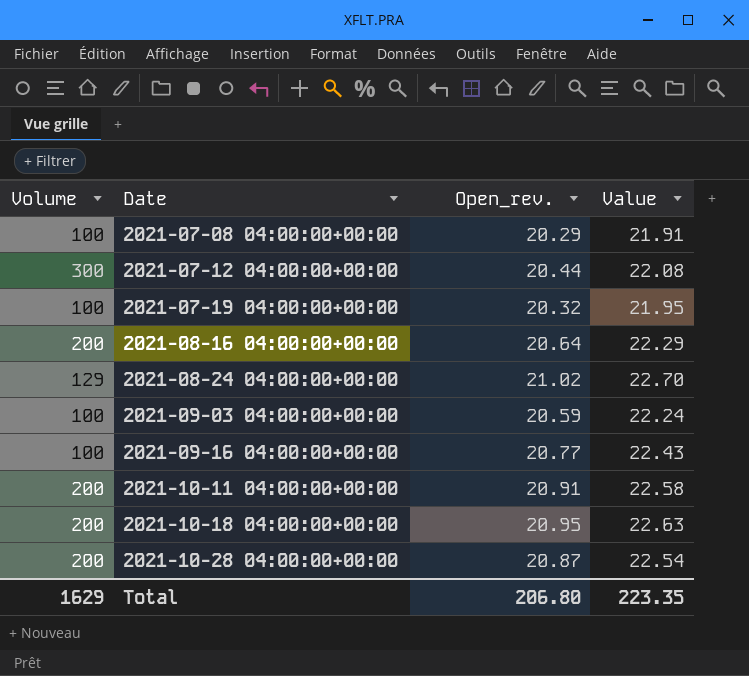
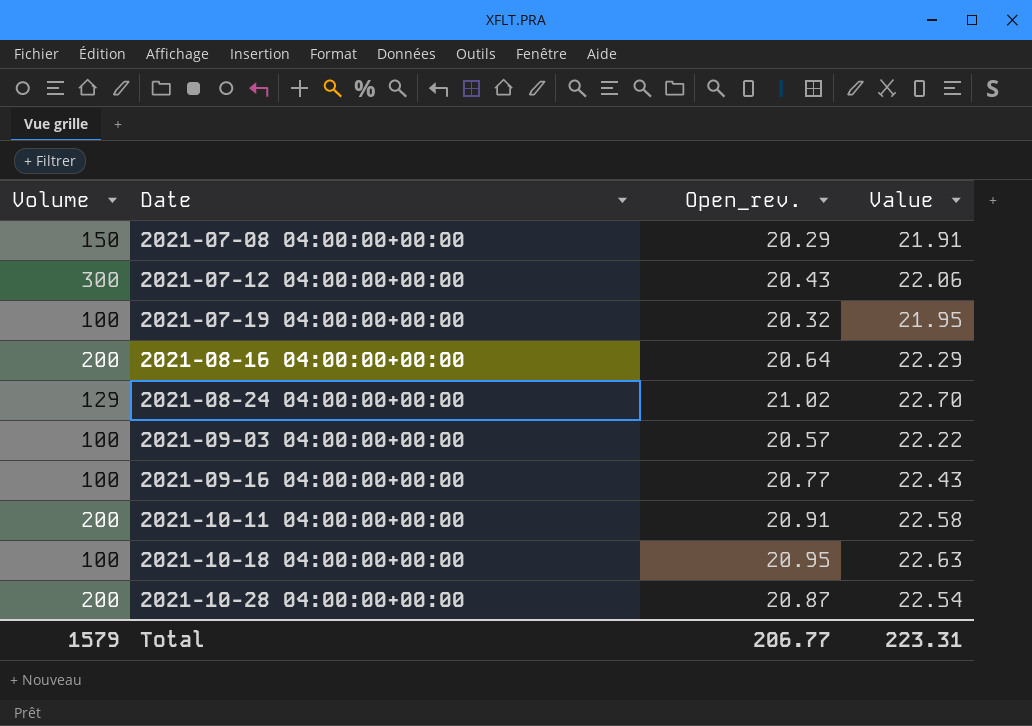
2021-07-08 04:00:00+00:00 | Volume: 100 -> 150
2021-07-12 04:00:00+00:00 | Open_rev.: 20.44 -> 20.43
2021-07-12 04:00:00+00:00 | Value: 22.08 -> 22.06
2021-09-03 04:00:00+00:00 | Open_rev.: 20.59 -> 20.57
2021-09-03 04:00:00+00:00 | Value: 22.24 -> 22.22
2021-10-18 04:00:00+00:00 | Volume: 200 -> 100
Total | Volume: 1629 -> 1579
Total | Open_rev.: 206.80 -> 206.77
Total | Value: 223.35 -> 223.31

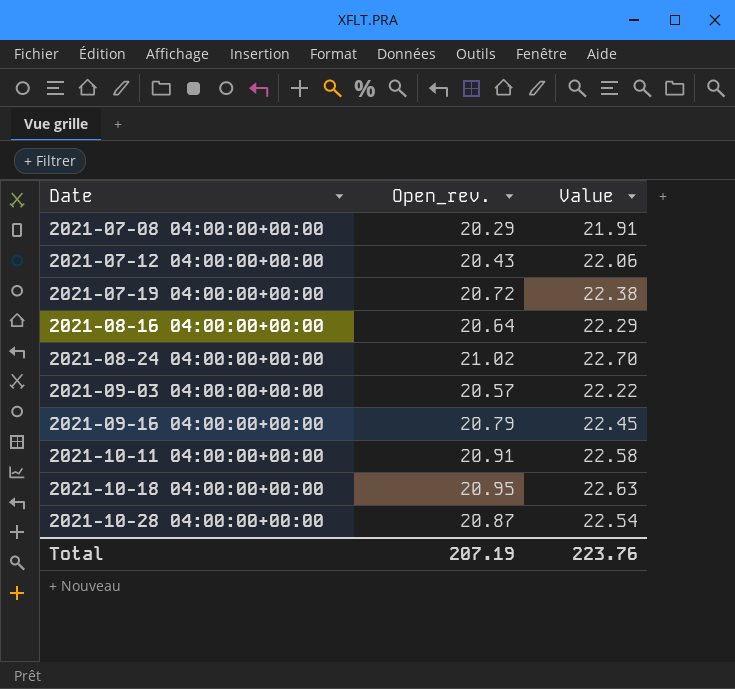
column Volume | position: 1 -> none
2021-07-19 04:00:00+00:00 | Open_rev.: 20.32 -> 20.72
2021-07-19 04:00:00+00:00 | Value: 21.95 -> 22.38
2021-09-16 04:00:00+00:00 | Open_rev.: 20.77 -> 20.79
2021-09-16 04:00:00+00:00 | Value: 22.43 -> 22.45
Total | Open_rev.: 206.77 -> 207.19
Total | Value: 223.31 -> 223.76

